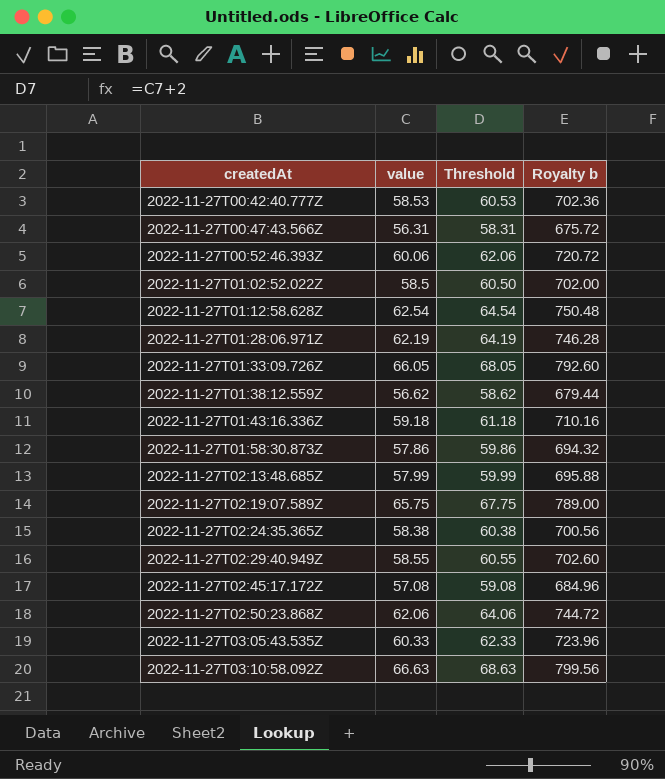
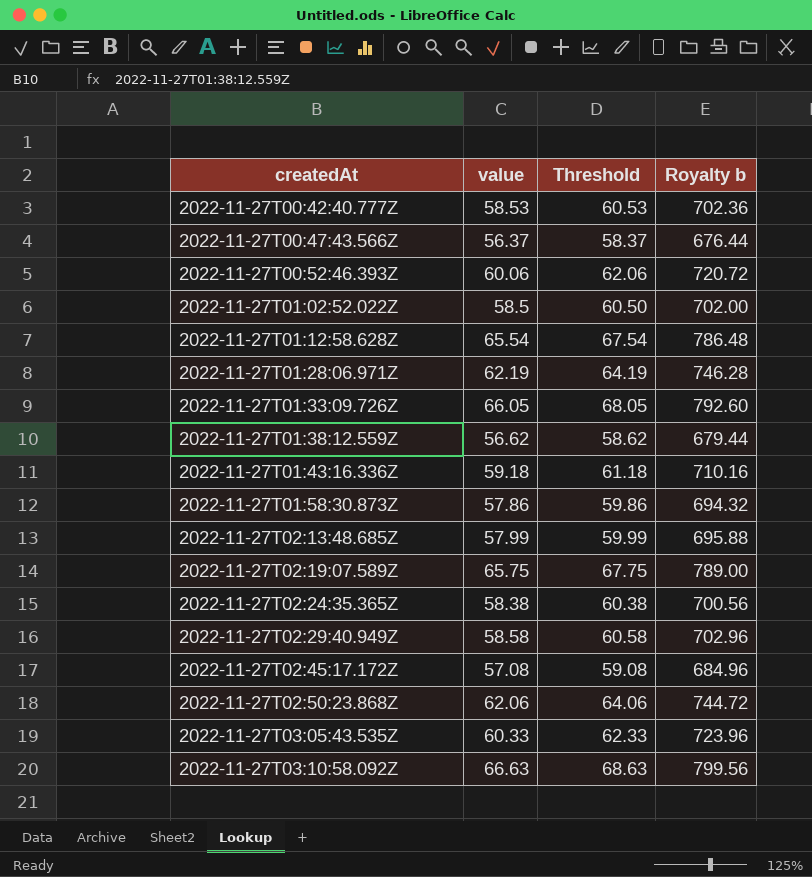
2022-11-27T00:47:43.566Z | value: 56.31 -> 56.37
2022-11-27T00:47:43.566Z | Threshold: 58.31 -> 58.37
2022-11-27T00:47:43.566Z | Royalty b: 675.72 -> 676.44
2022-11-27T01:12:58.628Z | value: 62.54 -> 65.54
2022-11-27T01:12:58.628Z | Threshold: 64.54 -> 67.54
2022-11-27T01:12:58.628Z | Royalty b: 750.48 -> 786.48
2022-11-27T02:29:40.949Z | value: 58.55 -> 58.58
2022-11-27T02:29:40.949Z | Threshold: 60.55 -> 60.58
2022-11-27T02:29:40.949Z | Royalty b: 702.60 -> 702.96

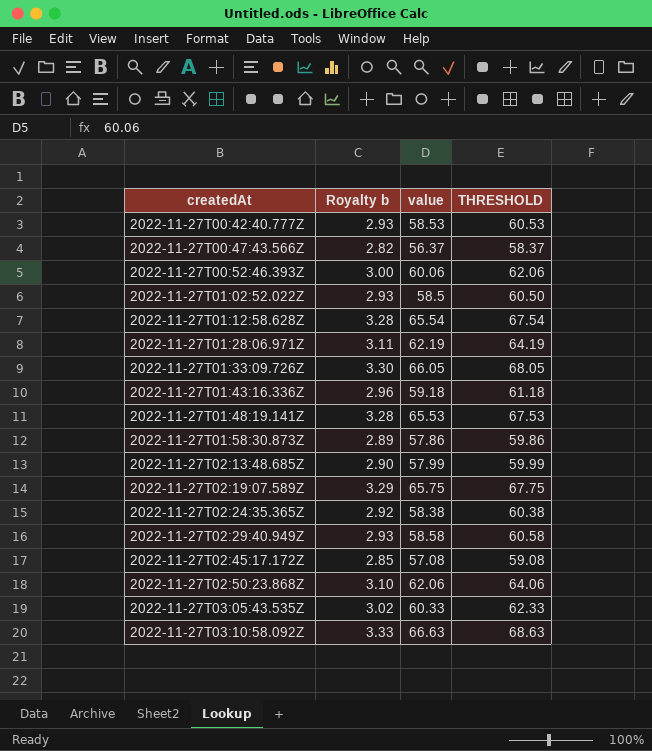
column Royalty b | formula: [value] * 12 -> [value] * 0.05
column Royalty b | position: 4 -> 2
column name: Threshold -> THRESHOLD
row 2022-11-27T01:38:12.559Z: 56.62 | 58.62 | 679.44 -> none
row 2022-11-27T01:48:19.141Z: none -> 3.28 | 65.53 | 67.53

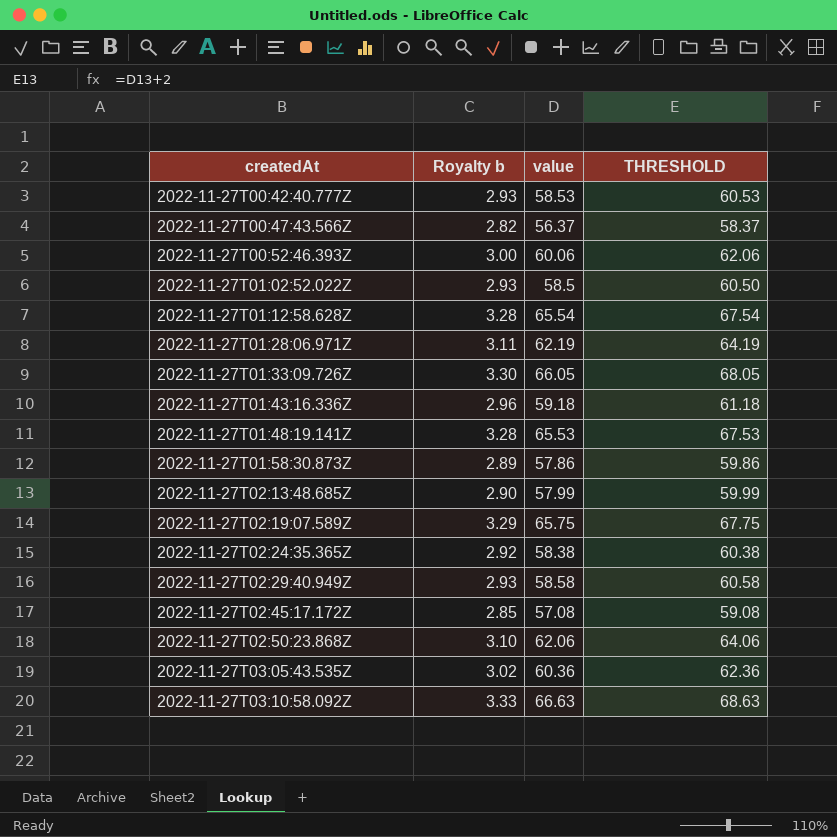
2022-11-27T03:05:43.535Z | value: 60.33 -> 60.36
2022-11-27T03:05:43.535Z | THRESHOLD: 62.33 -> 62.36

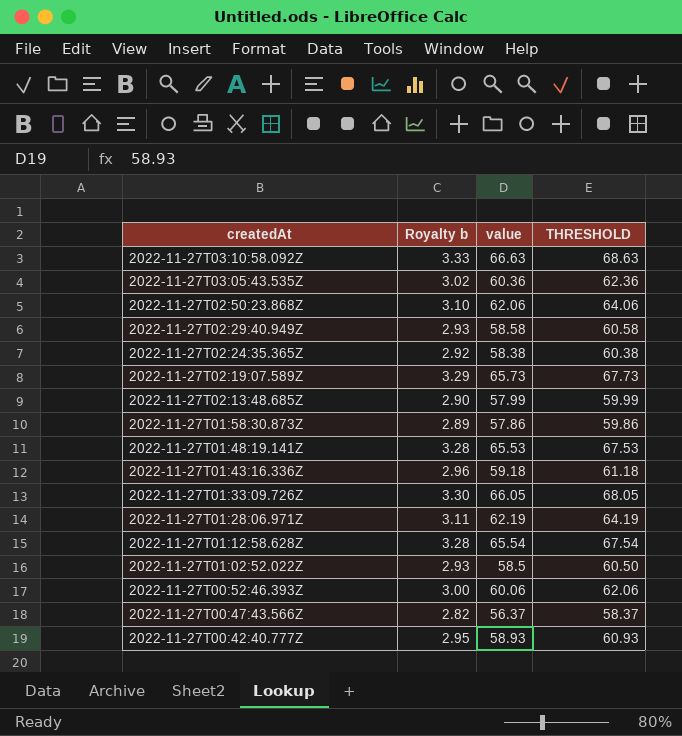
row order: createdAt ascending -> createdAt descending
row 2022-11-27T02:45:17.172Z: 2.85 | 57.08 | 59.08 -> none
2022-11-27T02:19:07.589Z | value: 65.75 -> 65.73
2022-11-27T02:19:07.589Z | THRESHOLD: 67.75 -> 67.73
2022-11-27T00:42:40.777Z | Royalty b: 2.93 -> 2.95
2022-11-27T00:42:40.777Z | value: 58.53 -> 58.93
2022-11-27T00:42:40.777Z | THRESHOLD: 60.53 -> 60.93

